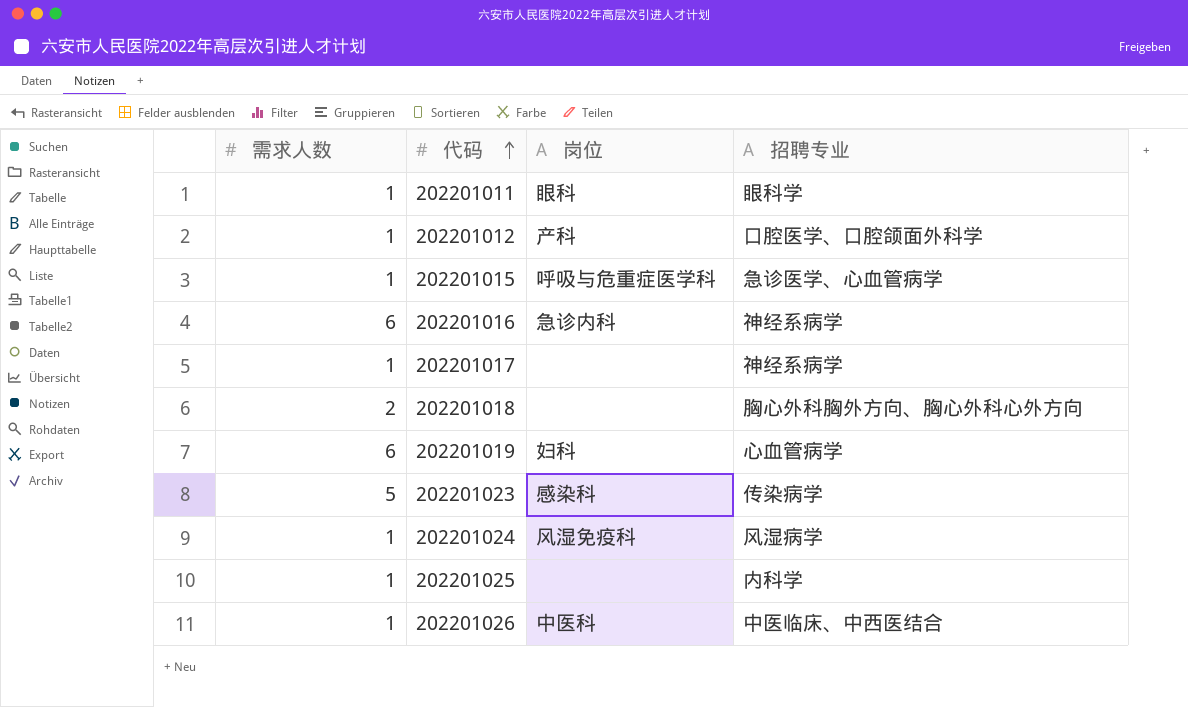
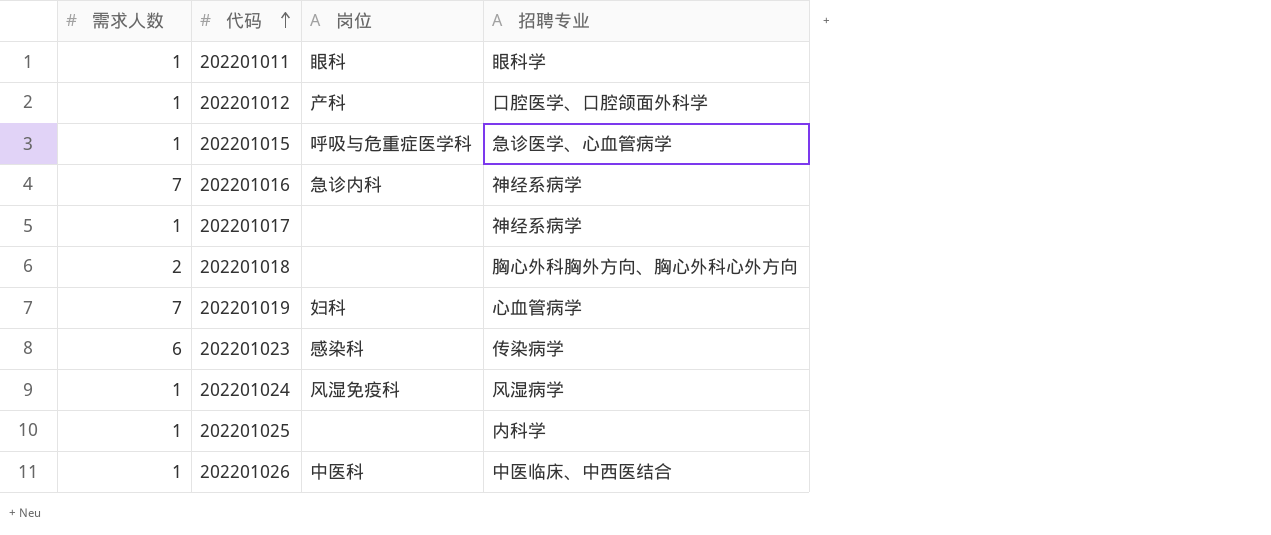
202201016 | 需求人数: 6 -> 7
202201019 | 需求人数: 6 -> 7
202201023 | 需求人数: 5 -> 6

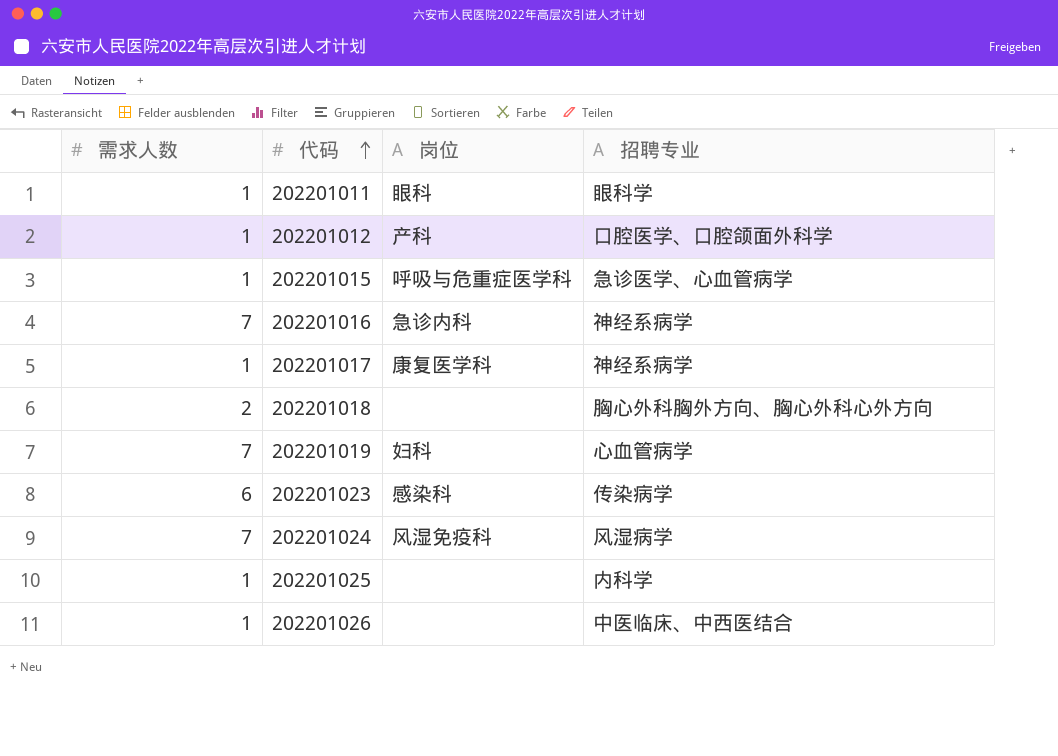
202201017 | 岗位: none -> 康复医学科
202201024 | 需求人数: 1 -> 7
202201026 | 岗位: 中医科 -> none

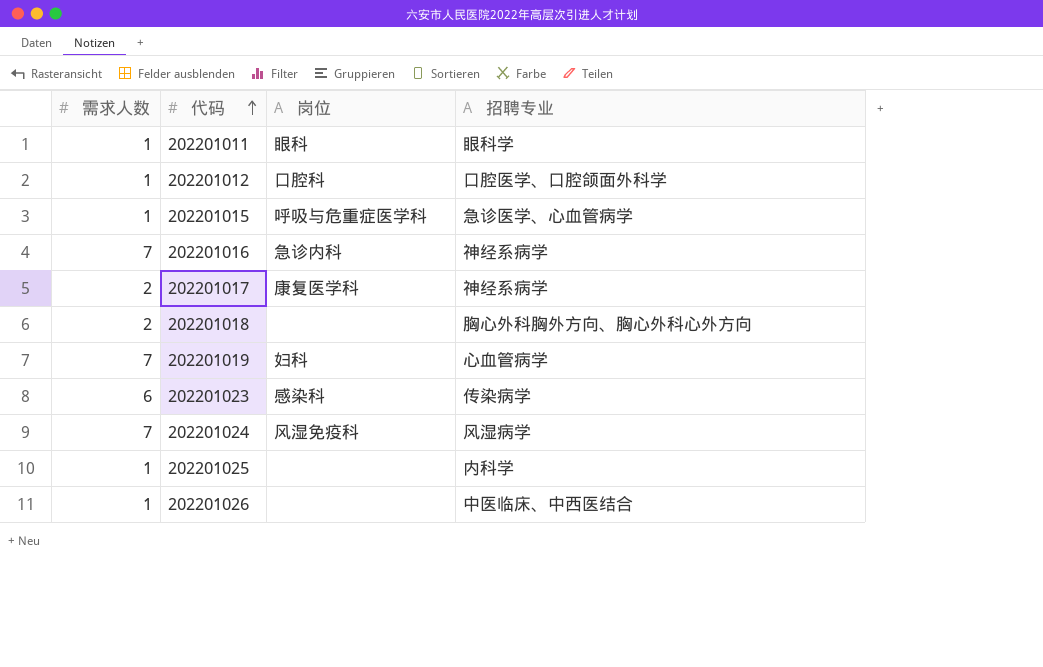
202201012 | 岗位: 产科 -> 口腔科
202201017 | 需求人数: 1 -> 2

